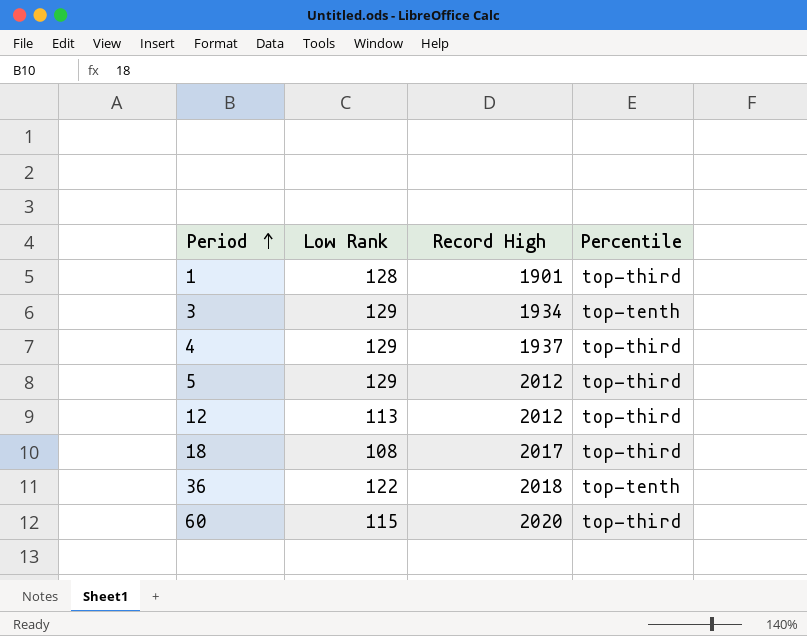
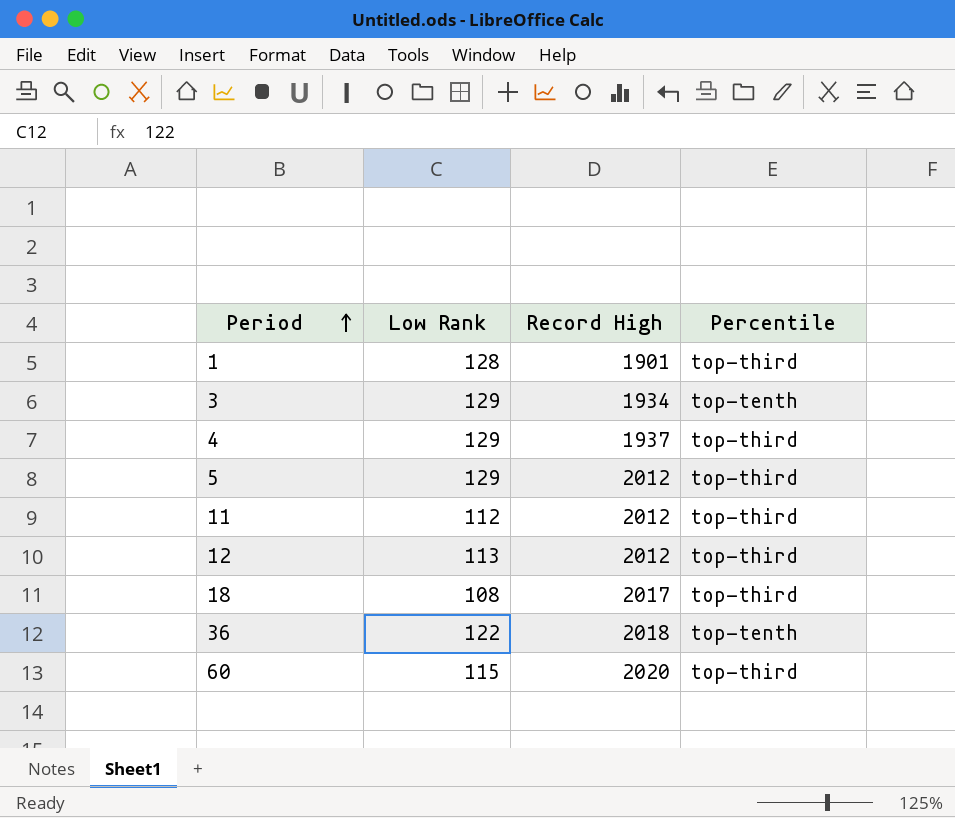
row 11: none -> 112 | 2012 | top-third

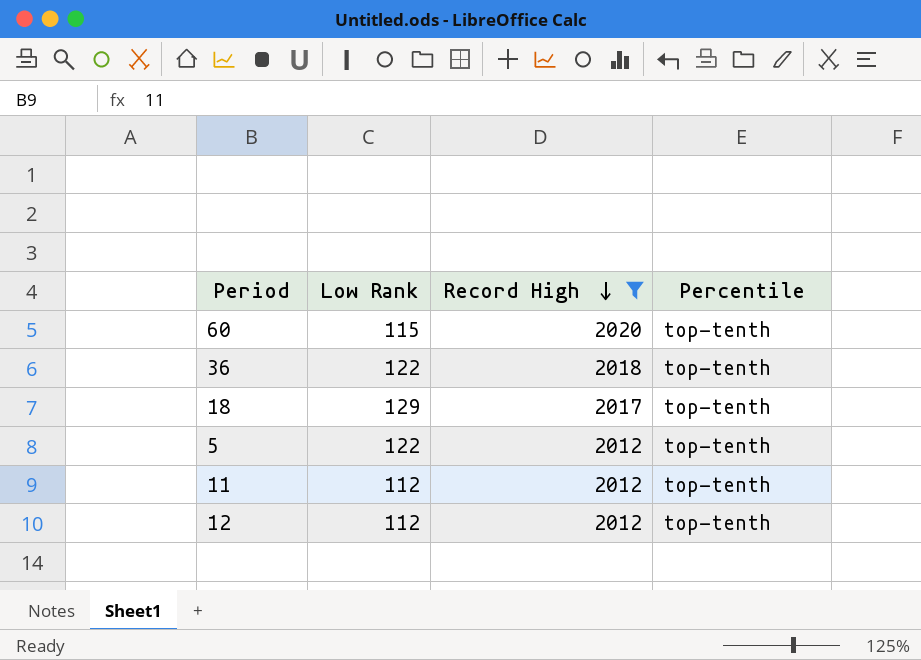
filter: none -> Record High >= 2012
row order: Period ascending -> Record High descending
60 | Percentile: top-third -> top-tenth
18 | Low Rank: 108 -> 129
18 | Percentile: top-third -> top-tenth
5 | Low Rank: 129 -> 122
5 | Percentile: top-third -> top-tenth
11 | Percentile: top-third -> top-tenth
12 | Low Rank: 113 -> 112
12 | Percentile: top-third -> top-tenth

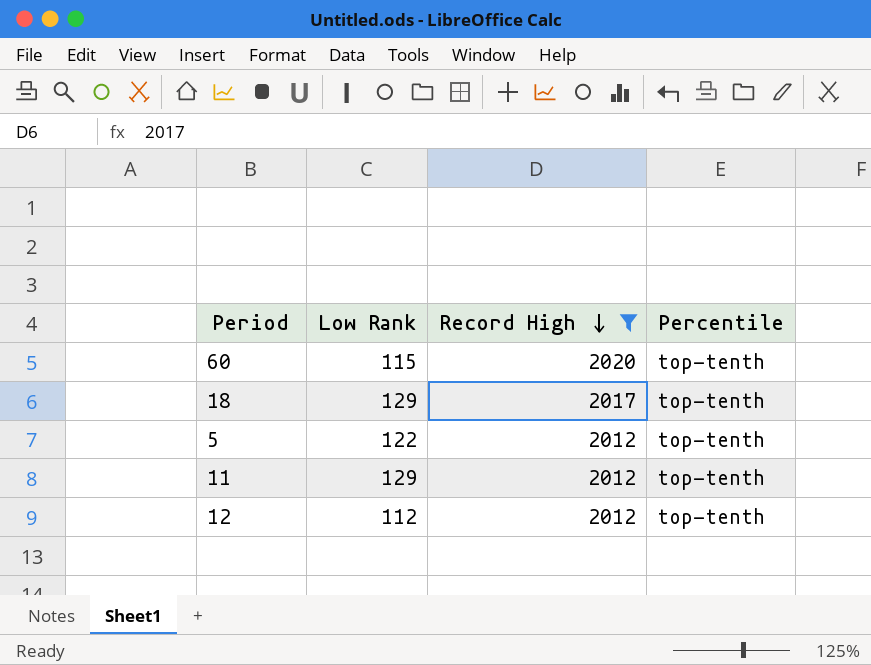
row 36: 122 | 2018 | top-tenth -> none
11 | Low Rank: 112 -> 129

